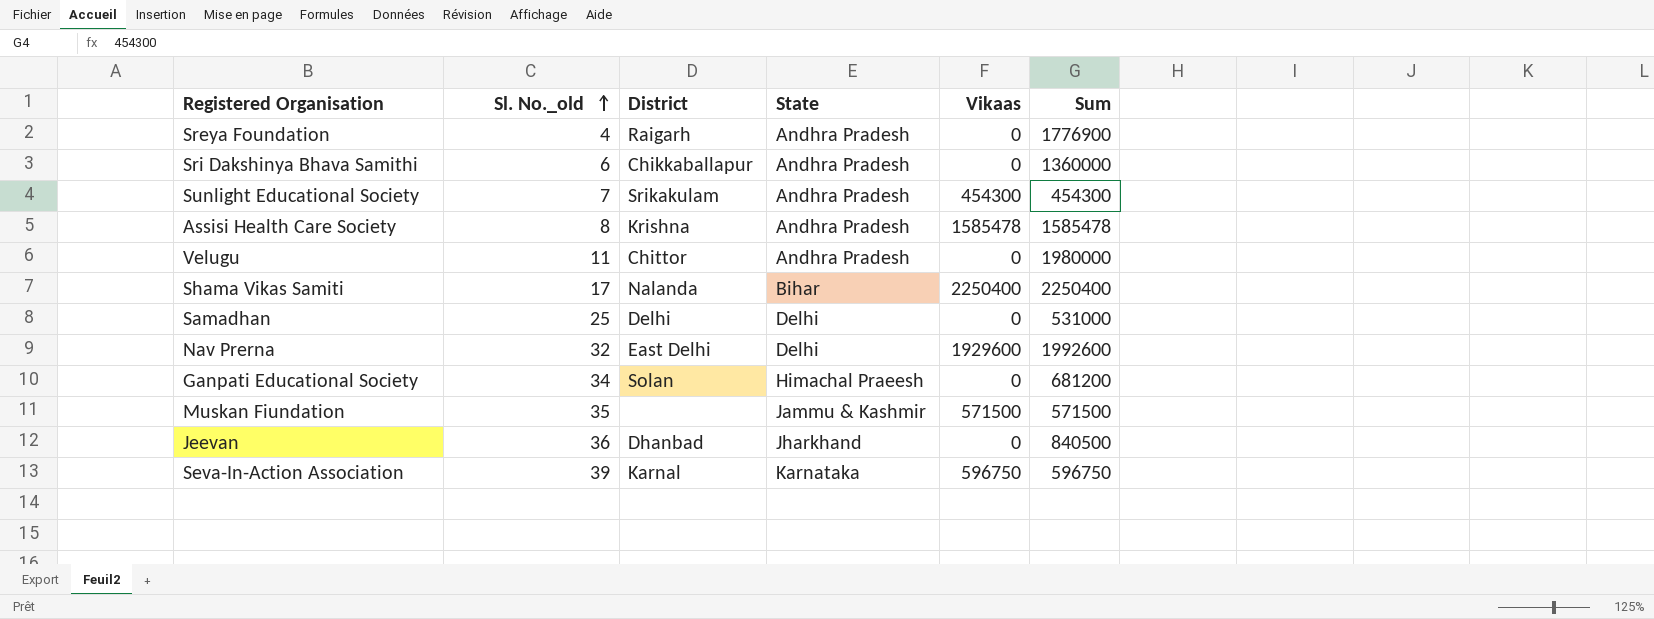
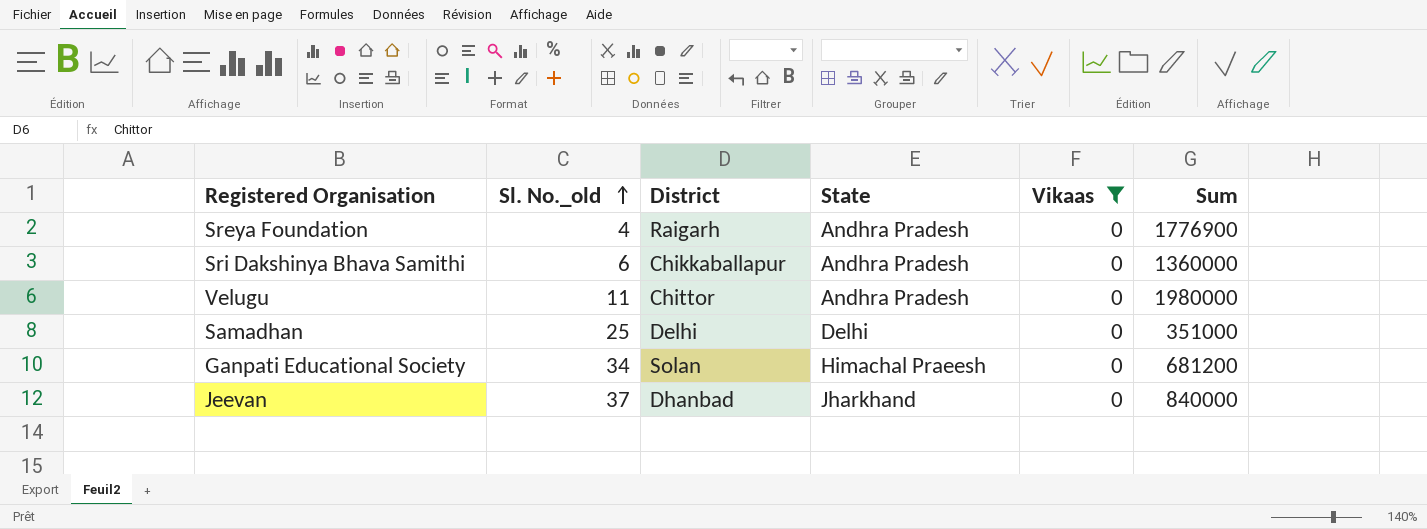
filter: none -> Vikaas = 0
Samadhan | Sum: 531000 -> 351000
Jeevan | Sl. No._old: 36 -> 37
Jeevan | Sum: 840500 -> 840000

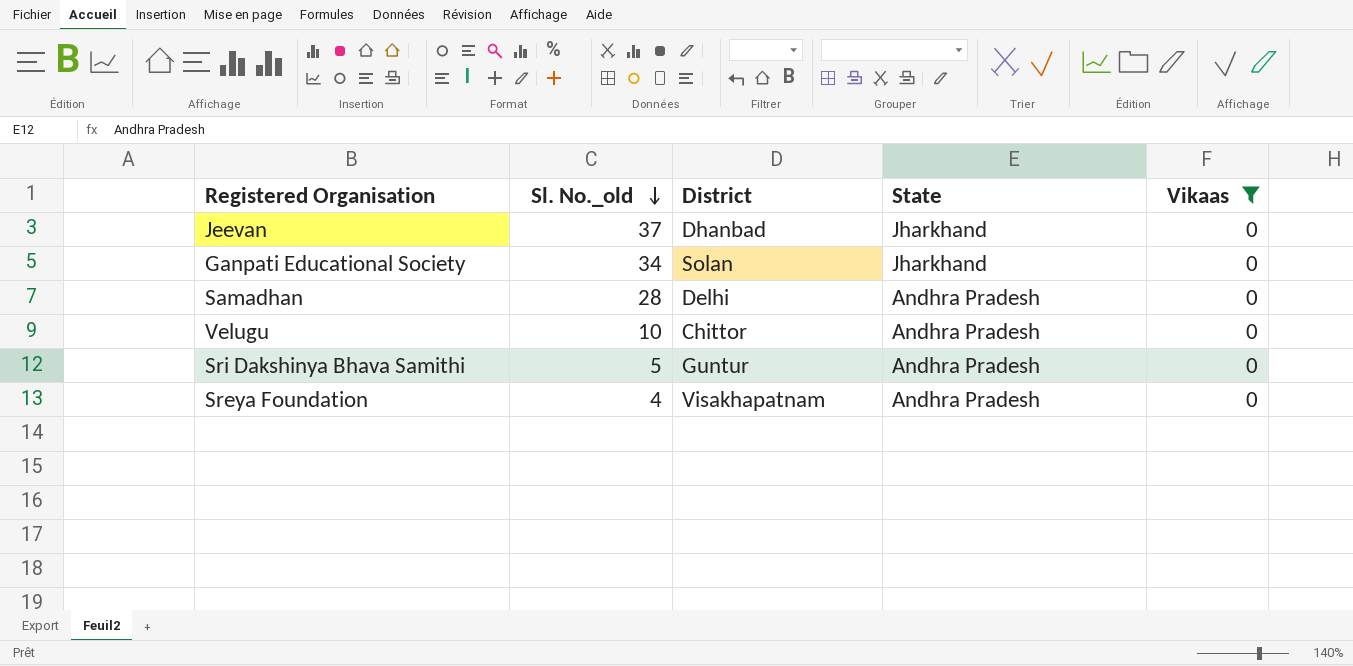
row order: Sl. No._old ascending -> Sl. No._old descending
column Sum | position: 6 -> none
Ganpati Educational Society | State: Himachal Praeesh -> Jharkhand
Samadhan | Sl. No._old: 25 -> 28
Samadhan | State: Delhi -> Andhra Pradesh
Velugu | Sl. No._old: 11 -> 10
Sri Dakshinya Bhava Samithi | Sl. No._old: 6 -> 5
Sri Dakshinya Bhava Samithi | District: Chikkaballapur -> Guntur
Sreya Foundation | District: Raigarh -> Visakhapatnam

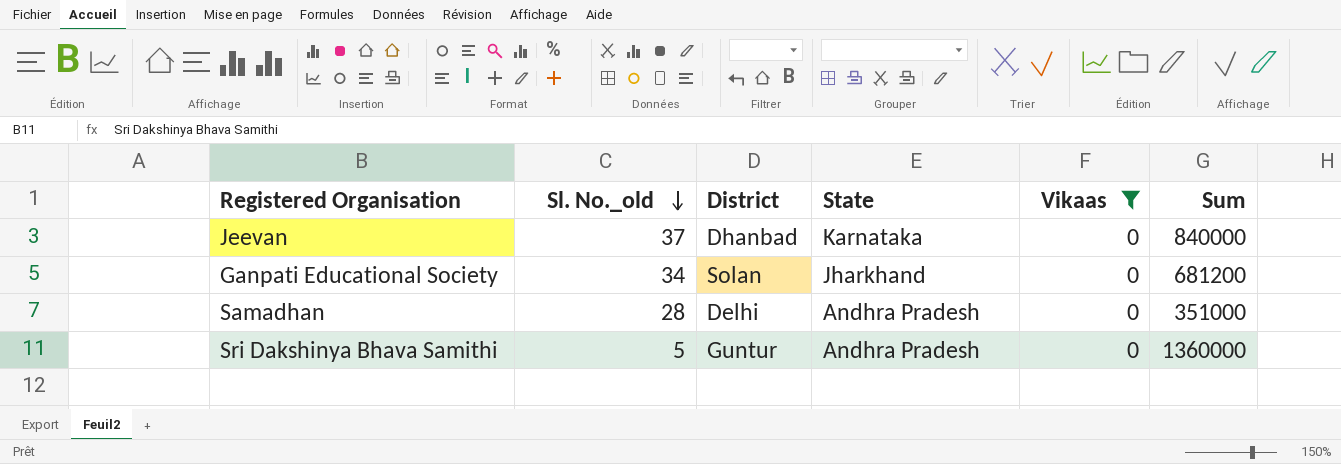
column Sum | position: none -> 6
row Velugu: 10 | Chittor | Andhra Pradesh | 0 -> none
row Sreya Foundation: 4 | Visakhapatnam | Andhra Pradesh | 0 -> none
Jeevan | State: Jharkhand -> Karnataka

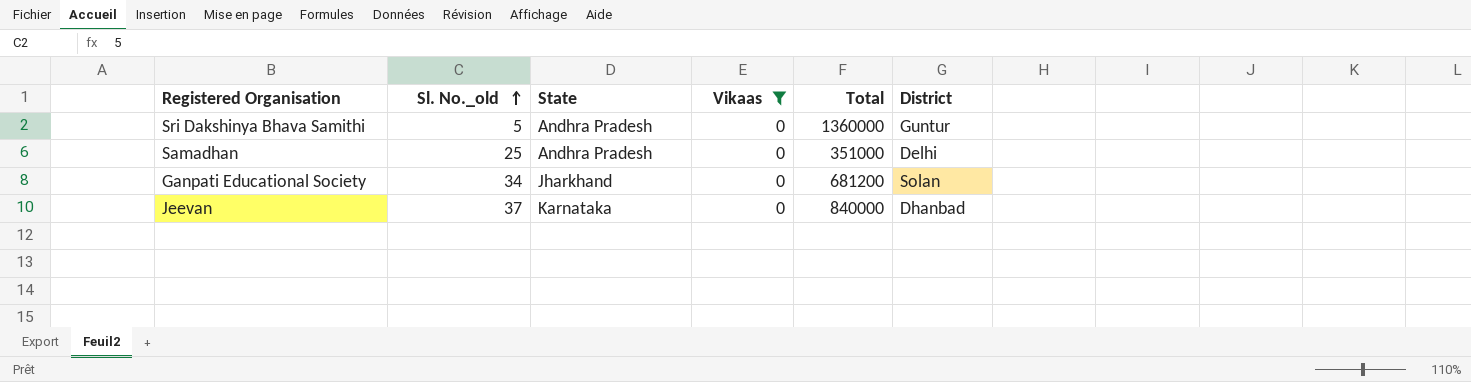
row order: Sl. No._old descending -> Sl. No._old ascending
column name: Sum -> Total
column District | position: 3 -> 6
Samadhan | Sl. No._old: 28 -> 25

